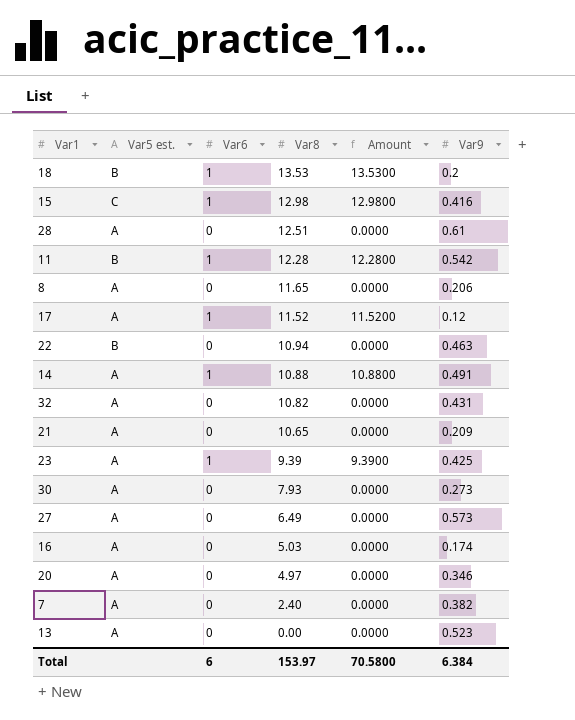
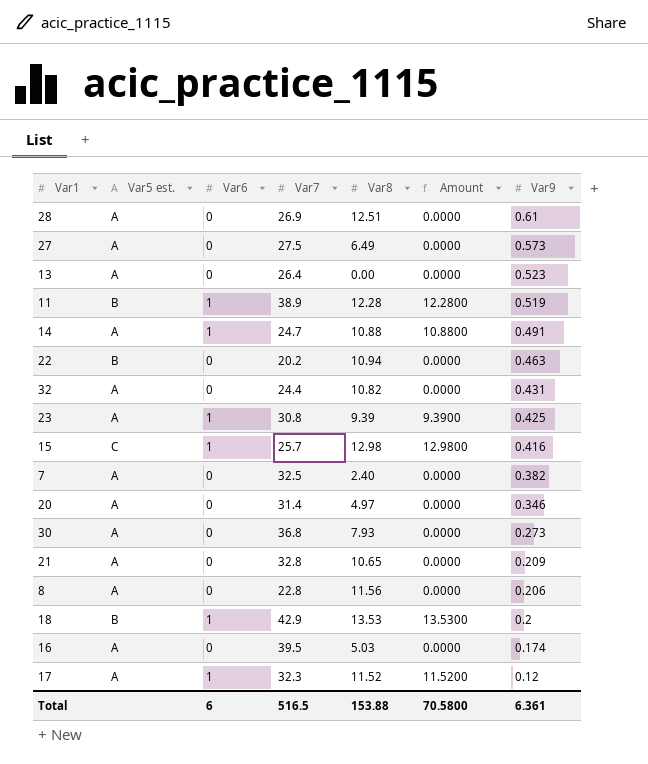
row order: Var8 descending -> Var9 descending
column Var7 | position: none -> 4
11 | Var9: 0.542 -> 0.519
8 | Var8: 11.65 -> 11.56
Total | Var8: 153.97 -> 153.88
Total | Var9: 6.384 -> 6.361

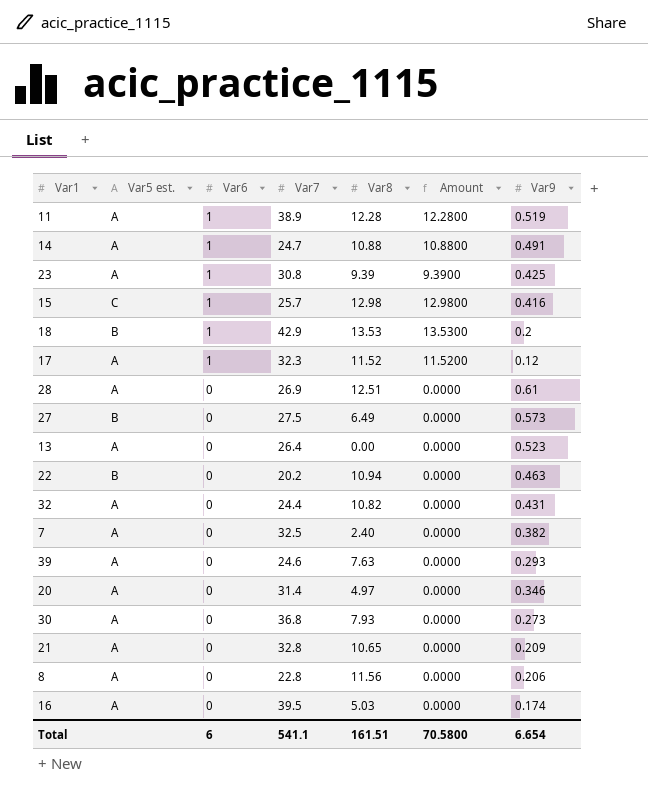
row order: Var9 descending -> Var6 descending
11 | Var5 est.: B -> A
27 | Var5 est.: A -> B
row 39: none -> A | 0 | 24.6 | 7.63 | 0.0000 | 0.293
Total | Var7: 516.5 -> 541.1
Total | Var8: 153.88 -> 161.51
Total | Var9: 6.361 -> 6.654

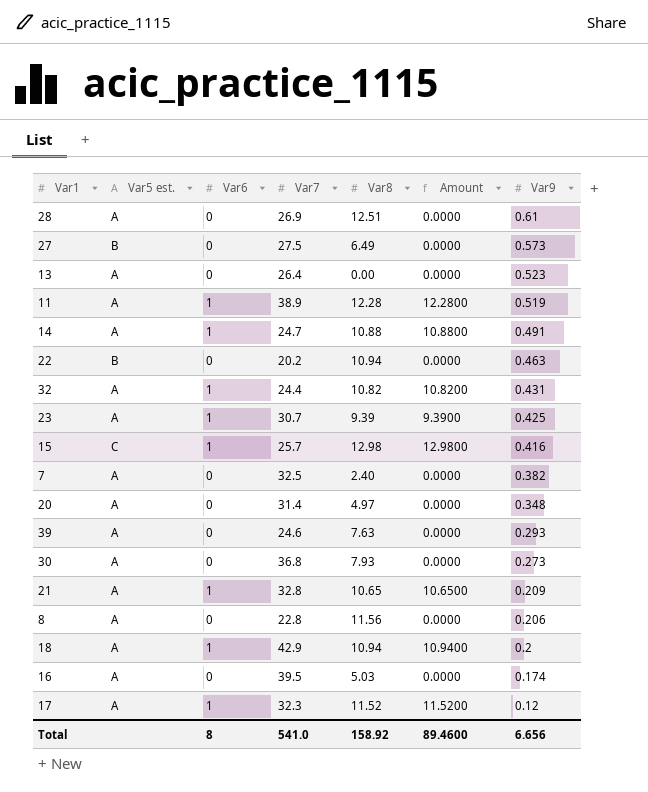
row order: Var6 descending -> Var9 descending
32 | Var6: 0 -> 1
32 | Amount: 0.0000 -> 10.8200
23 | Var7: 30.8 -> 30.7
20 | Var9: 0.346 -> 0.348
21 | Var6: 0 -> 1
21 | Amount: 0.0000 -> 10.6500
18 | Var5 est.: B -> A
18 | Var8: 13.53 -> 10.94
18 | Amount: 13.5300 -> 10.9400
Total | Var6: 6 -> 8
Total | Var7: 541.1 -> 541.0
Total | Var8: 161.51 -> 158.92
Total | Amount: 70.5800 -> 89.4600
Total | Var9: 6.654 -> 6.656

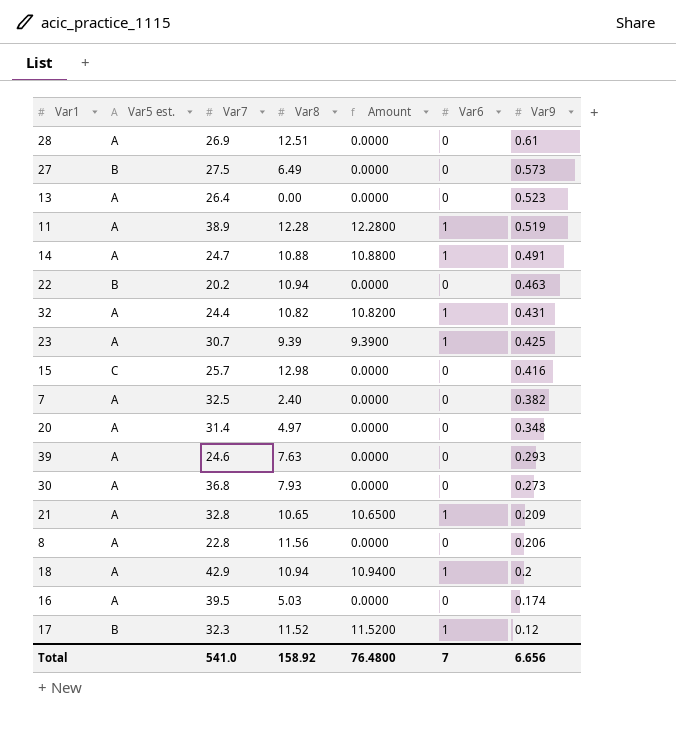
column Var6 | position: 3 -> 6
15 | Amount: 12.9800 -> 0.0000
15 | Var6: 1 -> 0
17 | Var5 est.: A -> B
Total | Amount: 89.4600 -> 76.4800
Total | Var6: 8 -> 7

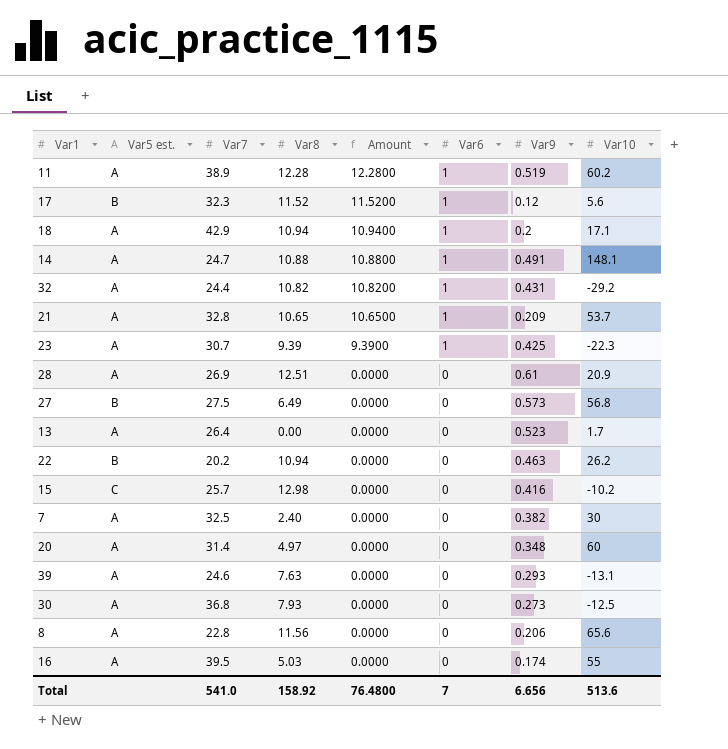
row order: Var9 descending -> Amount descending
column Var10 | position: none -> 8

